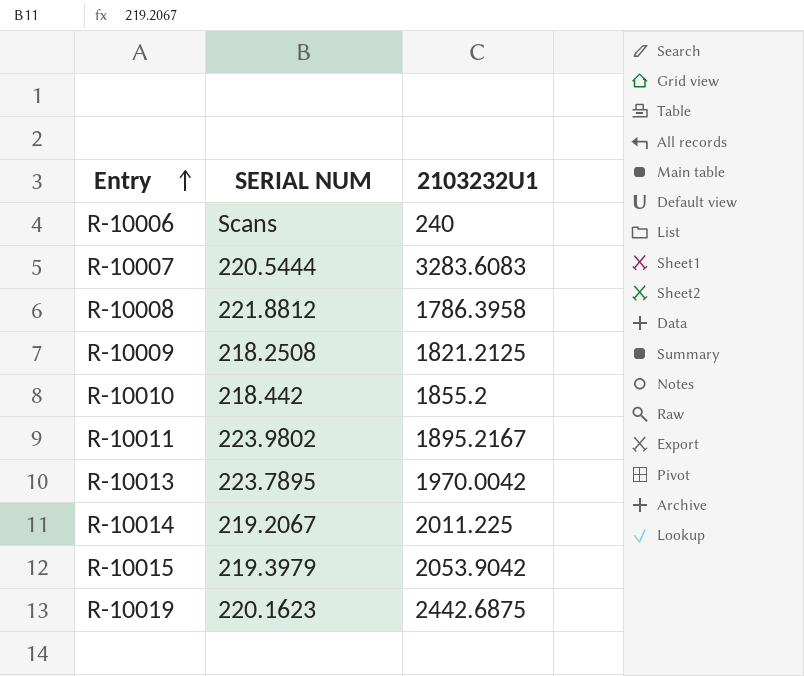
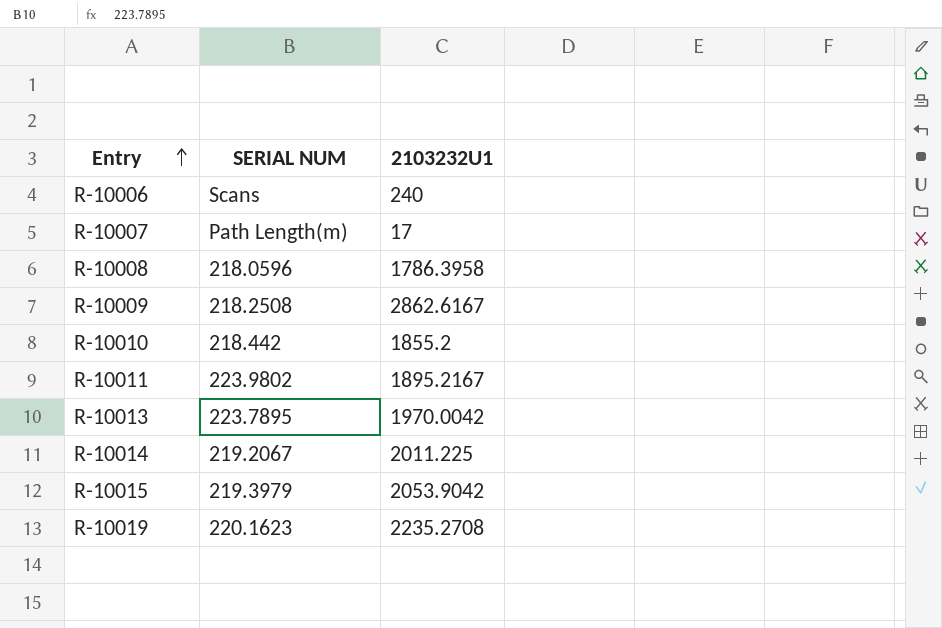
R-10007 | SERIAL NUM: 220.5444 -> Path Length(m)
R-10007 | 2103232U1: 3283.6083 -> 17
R-10008 | SERIAL NUM: 221.8812 -> 218.0596
R-10009 | 2103232U1: 1821.2125 -> 2862.6167
R-10019 | 2103232U1: 2442.6875 -> 2235.2708

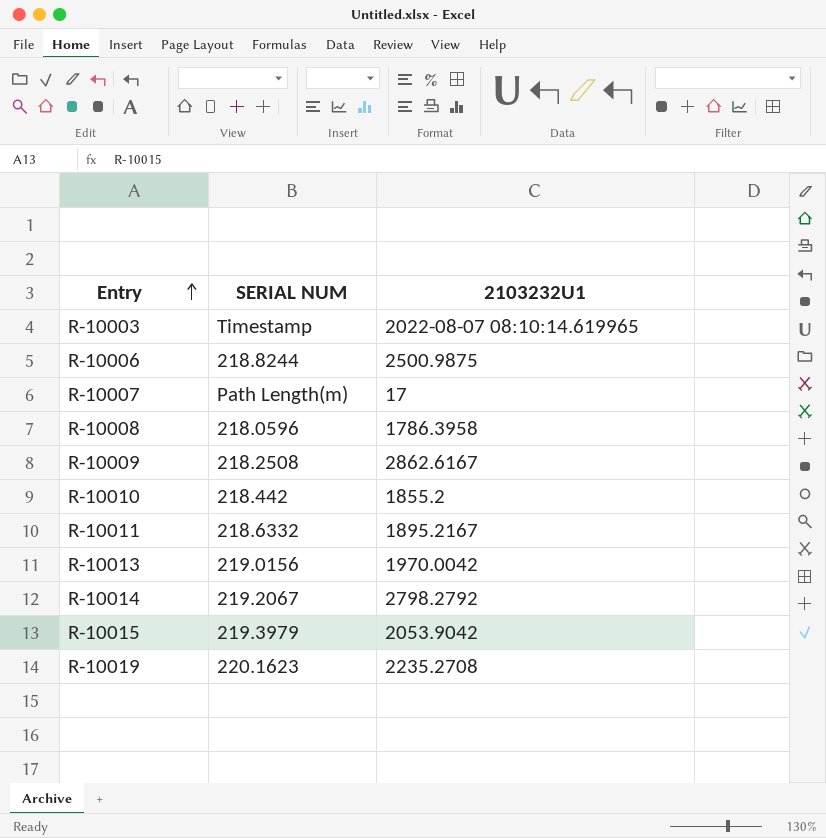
row R-10003: none -> Timestamp | 2022-08-07 08:10:14.619965
R-10006 | SERIAL NUM: Scans -> 218.8244
R-10006 | 2103232U1: 240 -> 2500.9875
R-10011 | SERIAL NUM: 223.9802 -> 218.6332
R-10013 | SERIAL NUM: 223.7895 -> 219.0156
R-10014 | 2103232U1: 2011.225 -> 2798.2792

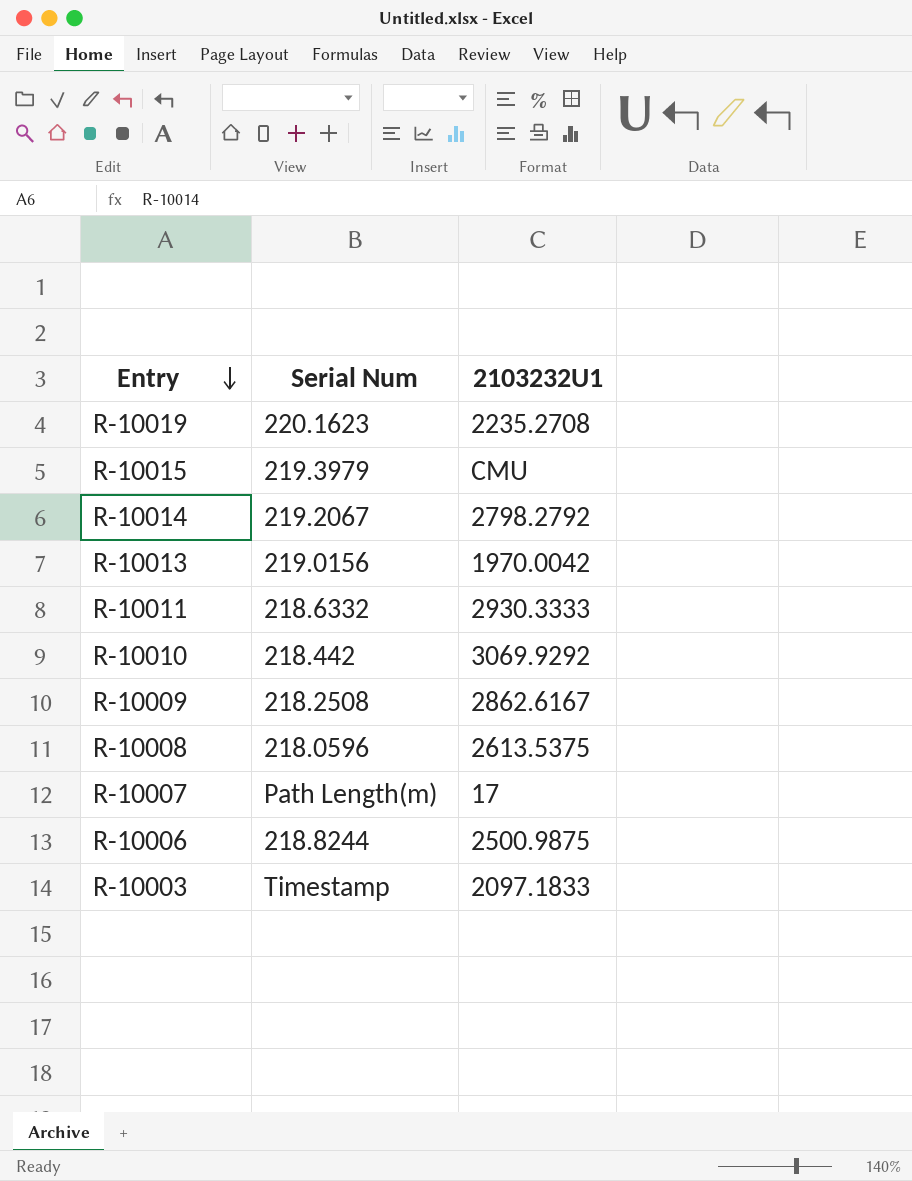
row order: Entry ascending -> Entry descending
column name: SERIAL NUM -> Serial Num
R-10015 | 2103232U1: 2053.9042 -> CMU
R-10011 | 2103232U1: 1895.2167 -> 2930.3333
R-10010 | 2103232U1: 1855.2 -> 3069.9292
R-10008 | 2103232U1: 1786.3958 -> 2613.5375
R-10003 | 2103232U1: 2022-08-07 08:10:14.619965 -> 2097.1833

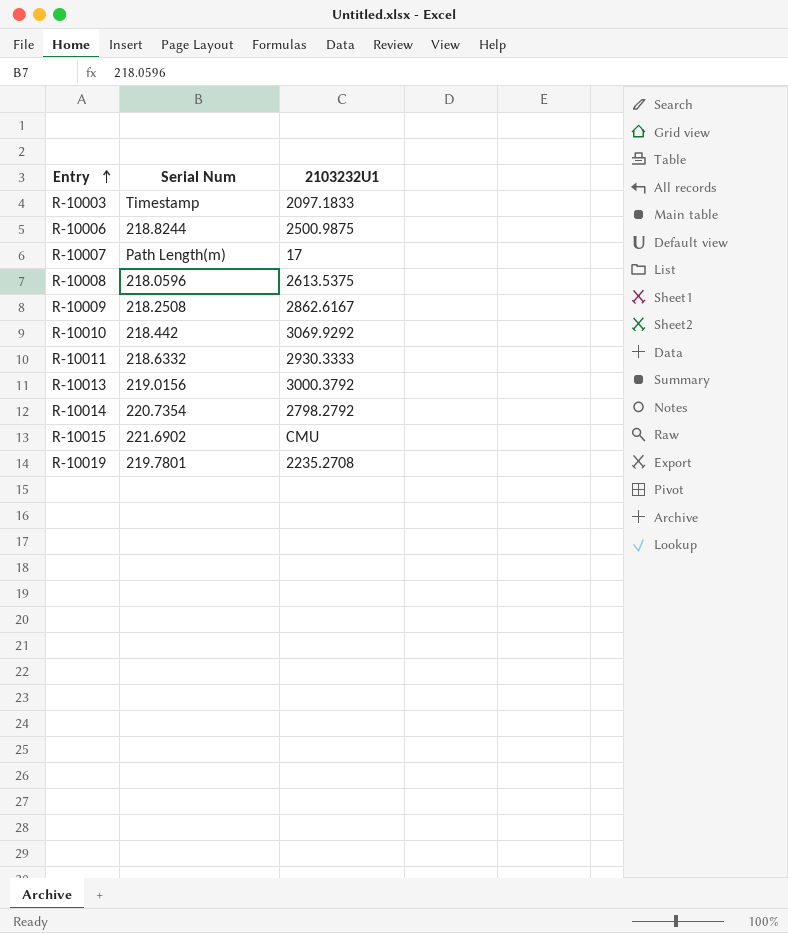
row order: Entry descending -> Entry ascending
R-10013 | 2103232U1: 1970.0042 -> 3000.3792
R-10014 | Serial Num: 219.2067 -> 220.7354
R-10015 | Serial Num: 219.3979 -> 221.6902
R-10019 | Serial Num: 220.1623 -> 219.7801

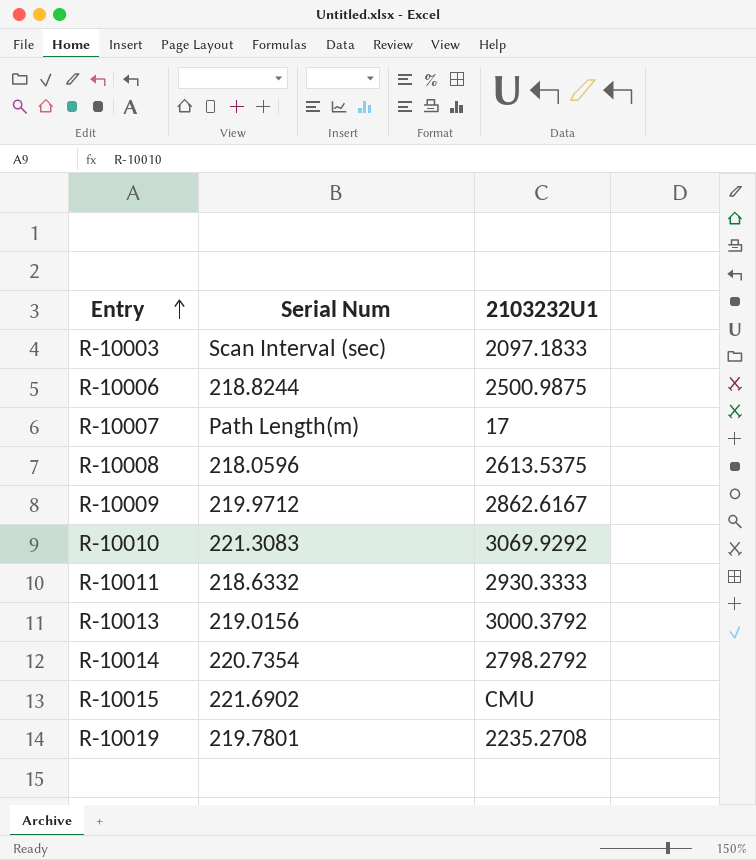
R-10003 | Serial Num: Timestamp -> Scan Interval (sec)
R-10009 | Serial Num: 218.2508 -> 219.9712
R-10010 | Serial Num: 218.442 -> 221.3083

